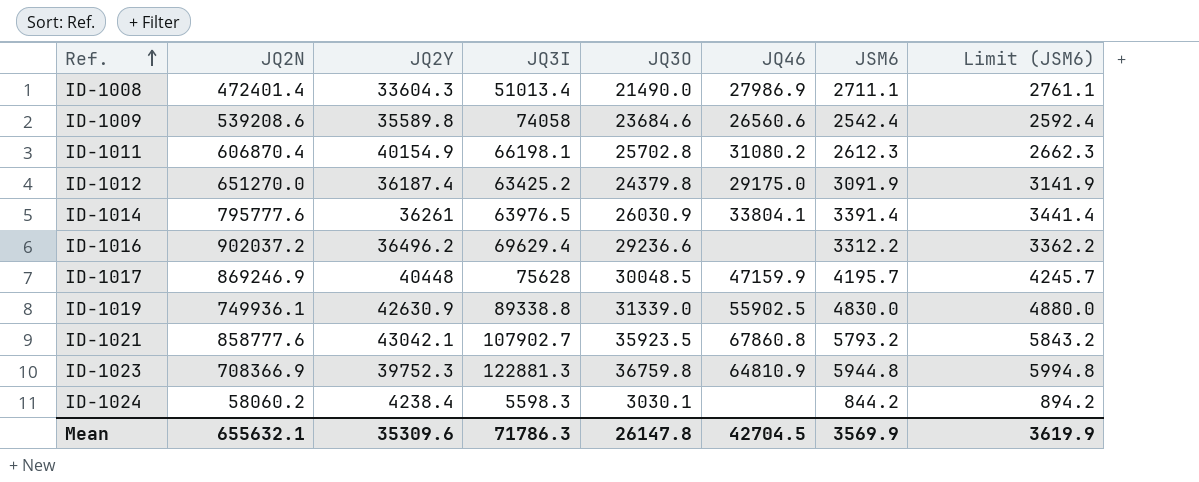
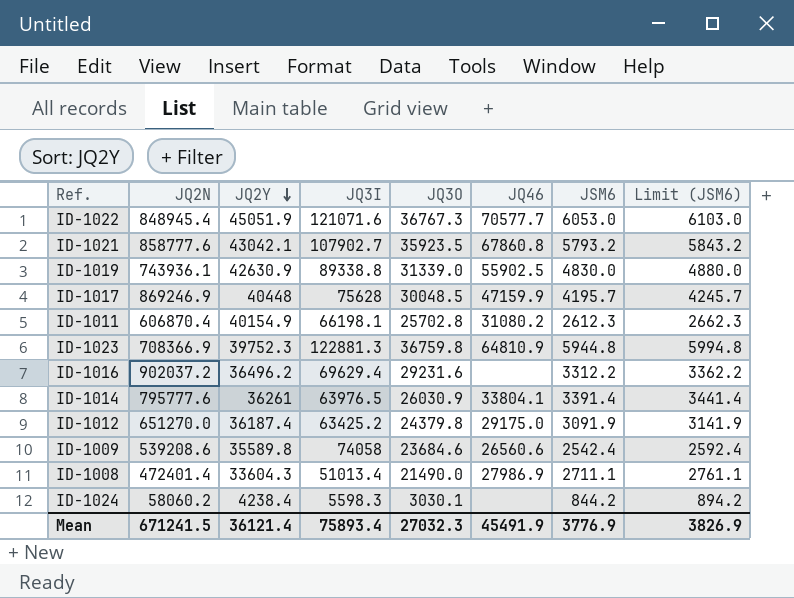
row order: Ref. ascending -> JQ2Y descending
row ID-1022: none -> 848945.4 | 45051.9 | 121071.6 | 36767.3 | 70577.7 | 6053.0 | 6103.0
ID-1019 | JQ2N: 749936.1 -> 743936.1
ID-1016 | JQ3O: 29236.6 -> 29231.6
Mean | JQ2N: 655632.1 -> 671241.5
Mean | JQ2Y: 35309.6 -> 36121.4
Mean | JQ3I: 71786.3 -> 75893.4
Mean | JQ3O: 26147.8 -> 27032.3
Mean | JQ46: 42704.5 -> 45491.9
Mean | JSM6: 3569.9 -> 3776.9
Mean | Limit (JSM6): 3619.9 -> 3826.9

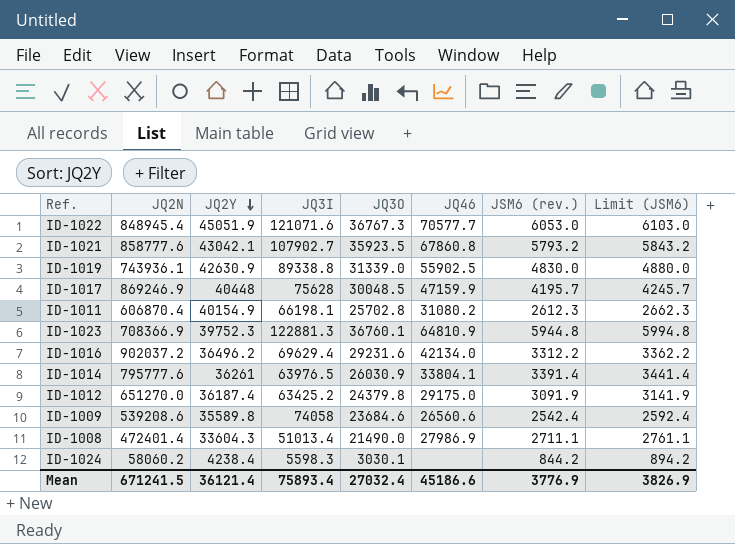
column name: JSM6 -> JSM6 (rev.)
ID-1023 | JQ3O: 36759.8 -> 36760.1
ID-1016 | JQ46: none -> 42134.0
Mean | JQ3O: 27032.3 -> 27032.4
Mean | JQ46: 45491.9 -> 45186.6

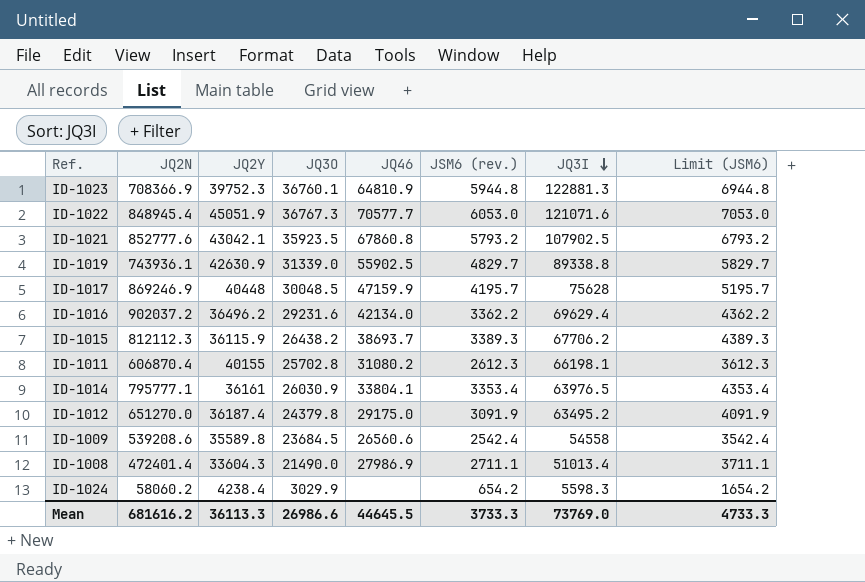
row order: JQ2Y descending -> JQ3I descending
column JQ3I | position: 4 -> 7
column Limit (JSM6) | formula: [JSM6 (rev.)] + 50 -> [JSM6 (rev.)] + 1000
ID-1021 | JQ2N: 858777.6 -> 852777.6
ID-1021 | JQ3I: 107902.7 -> 107902.5
ID-1019 | JSM6 (rev.): 4830.0 -> 4829.7
ID-1016 | JSM6 (rev.): 3312.2 -> 3362.2
row ID-1015: none -> 812112.3 | 36115.9 | 26438.2 | 38693.7 | 3389.3 | 67706.2 | 4389.3
ID-1011 | JQ2Y: 40154.9 -> 40155
ID-1014 | JQ2N: 795777.6 -> 795777.1
ID-1014 | JQ2Y: 36261 -> 36161
ID-1014 | JSM6 (rev.): 3391.4 -> 3353.4
ID-1012 | JQ3I: 63425.2 -> 63495.2
ID-1009 | JQ3O: 23684.6 -> 23684.5
ID-1009 | JQ3I: 74058 -> 54558
ID-1024 | JQ3O: 3030.1 -> 3029.9
ID-1024 | JSM6 (rev.): 844.2 -> 654.2
Mean | JQ2N: 671241.5 -> 681616.2
Mean | JQ2Y: 36121.4 -> 36113.3
Mean | JQ3O: 27032.4 -> 26986.6
Mean | JQ46: 45186.6 -> 44645.5
Mean | JSM6 (rev.): 3776.9 -> 3733.3
Mean | JQ3I: 75893.4 -> 73769.0
Mean | Limit (JSM6): 3826.9 -> 4733.3

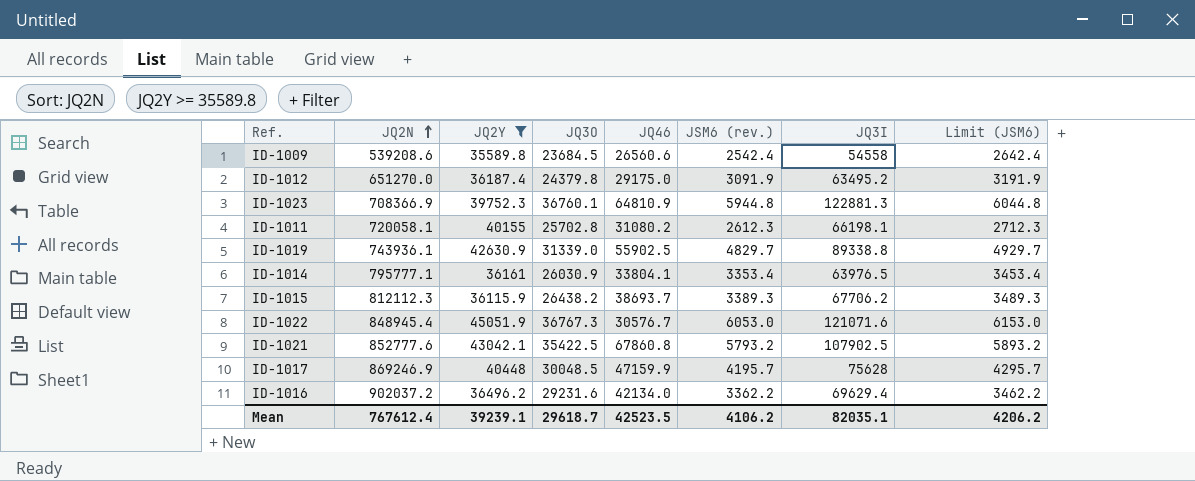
filter: none -> JQ2Y >= 35589.8
row order: JQ3I descending -> JQ2N ascending
column Limit (JSM6) | formula: [JSM6 (rev.)] + 1000 -> [JSM6 (rev.)] + 100
ID-1011 | JQ2N: 606870.4 -> 720058.1
ID-1022 | JQ46: 70577.7 -> 30576.7
ID-1021 | JQ3O: 35923.5 -> 35422.5
Mean | JQ2N: 681616.2 -> 767612.4
Mean | JQ2Y: 36113.3 -> 39239.1
Mean | JQ3O: 26986.6 -> 29618.7
Mean | JQ46: 44645.5 -> 42523.5
Mean | JSM6 (rev.): 3733.3 -> 4106.2
Mean | JQ3I: 73769.0 -> 82035.1
Mean | Limit (JSM6): 4733.3 -> 4206.2

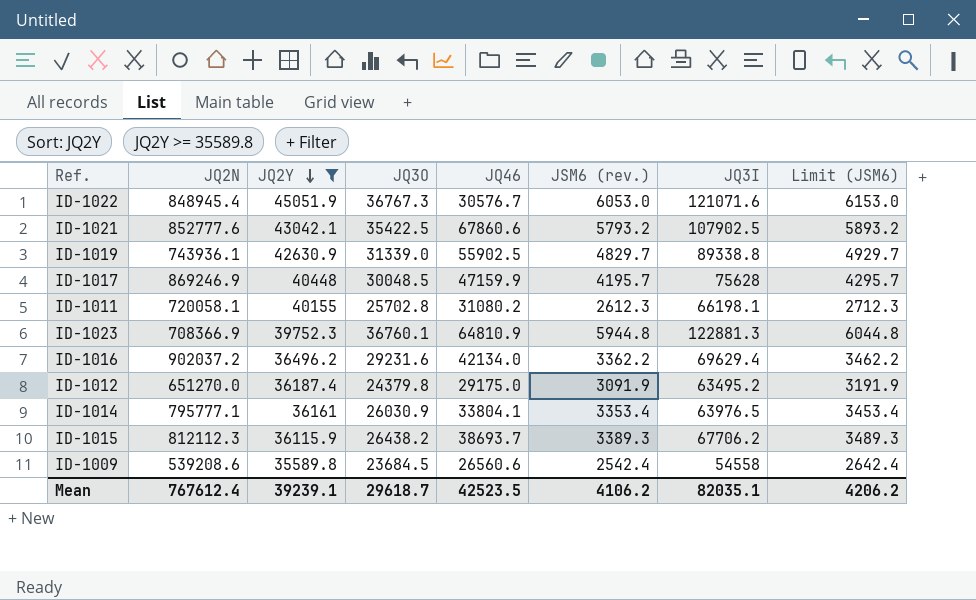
row order: JQ2N ascending -> JQ2Y descending
ID-1021 | JQ46: 67860.8 -> 67860.6

